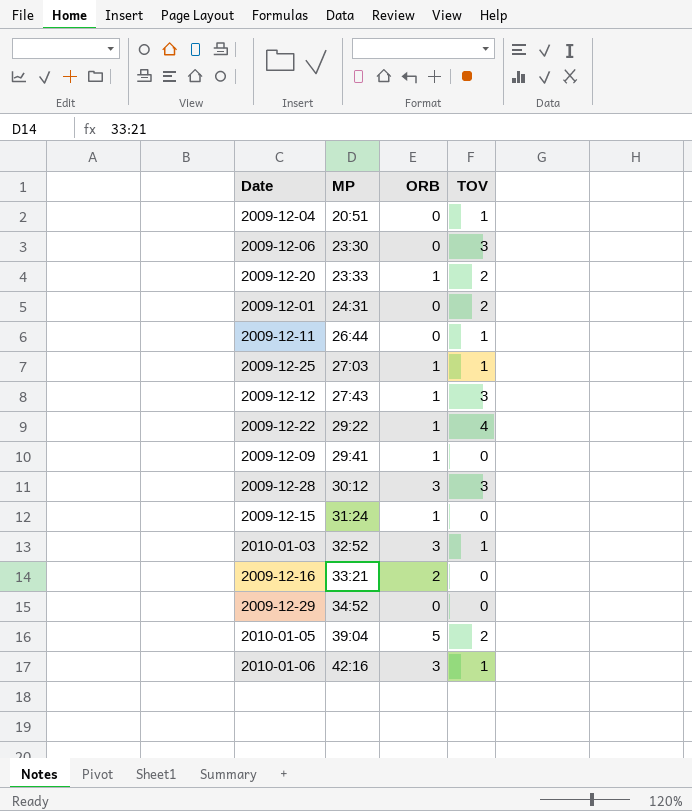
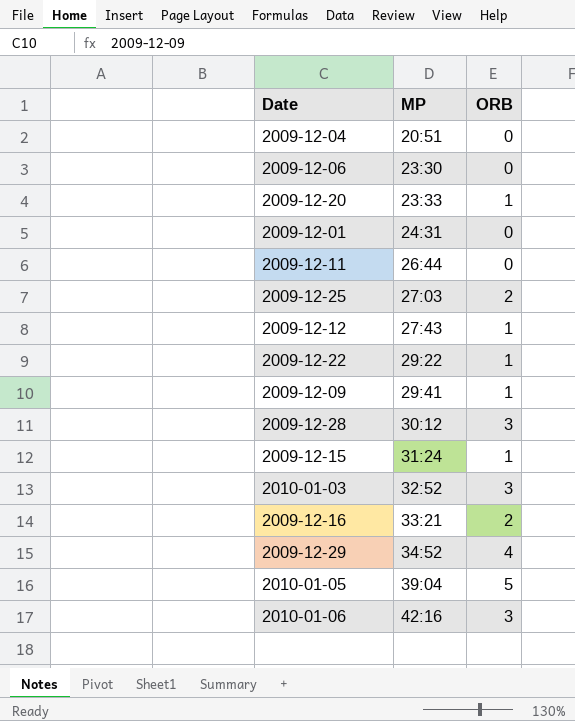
column TOV | position: 4 -> none
2009-12-25 | ORB: 1 -> 2
2009-12-29 | ORB: 0 -> 4

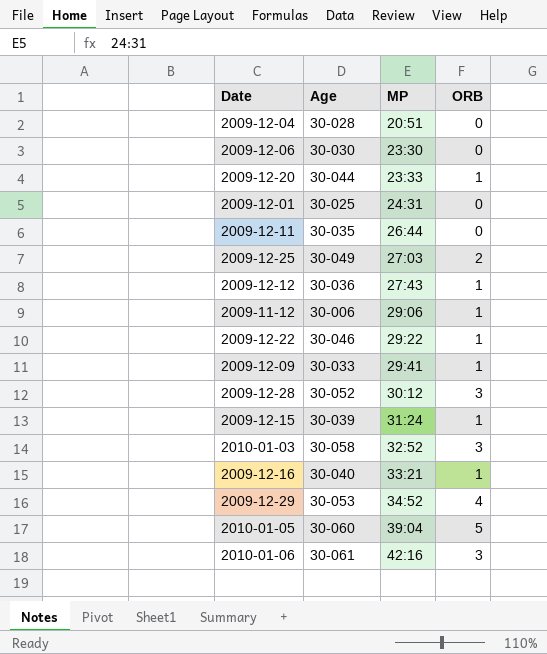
column Age | position: none -> 2
row 2009-11-12: none -> 30-006 | 29:06 | 1
2009-12-16 | ORB: 2 -> 1

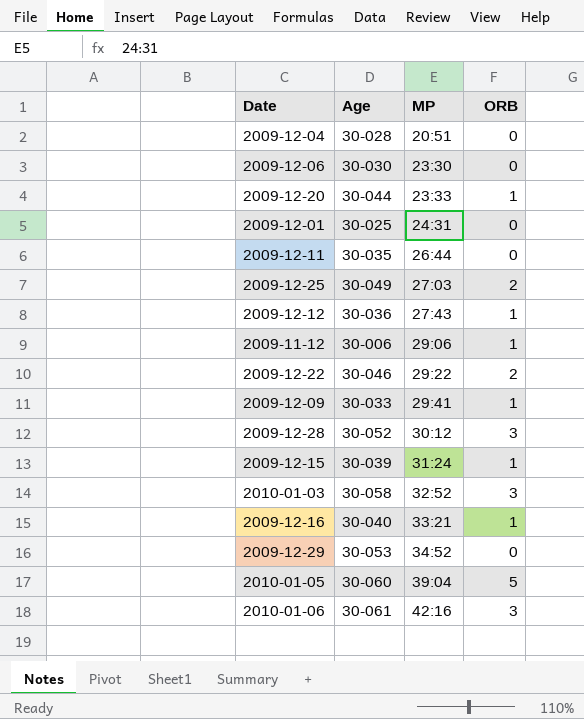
2009-12-22 | ORB: 1 -> 2
2009-12-29 | ORB: 4 -> 0

